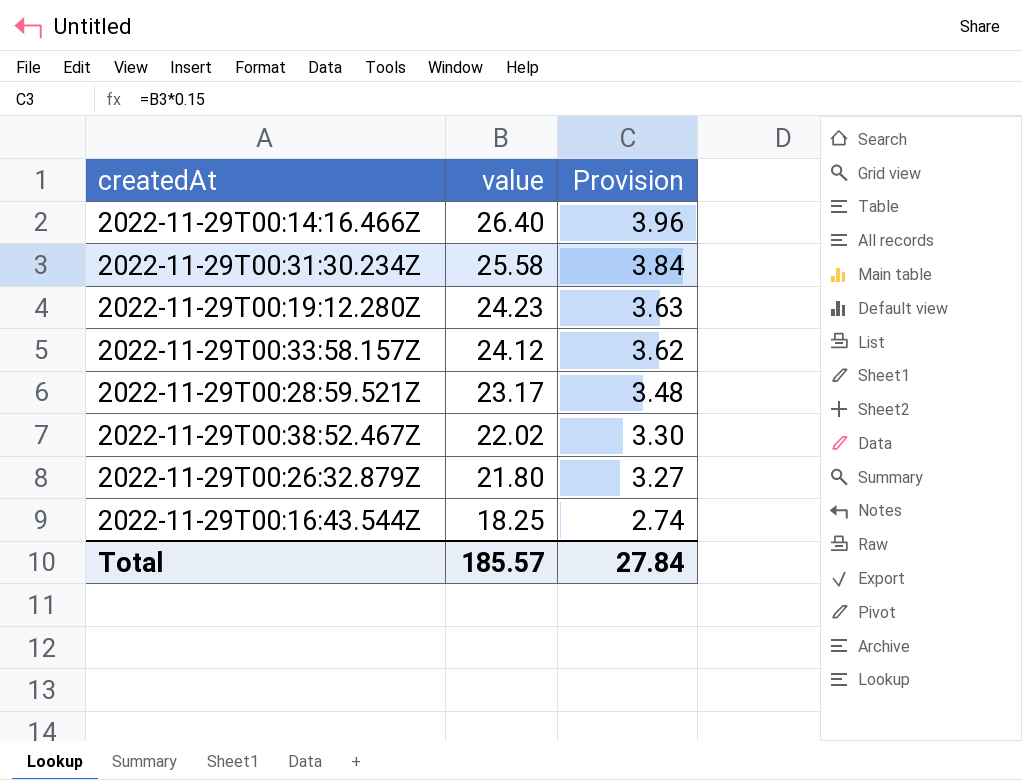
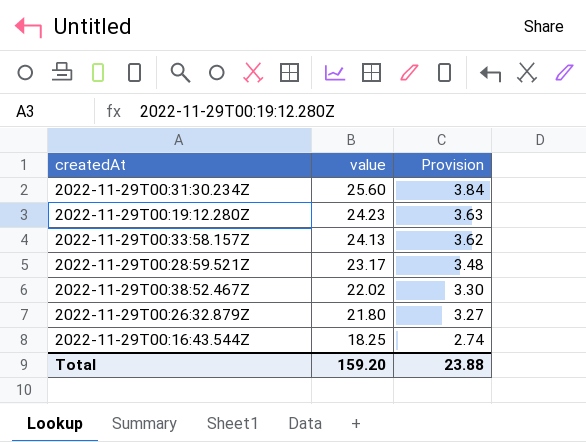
row 2022-11-29T00:14:16.466Z: 26.40 | 3.96 -> none
2022-11-29T00:31:30.234Z | value: 25.58 -> 25.60
2022-11-29T00:33:58.157Z | value: 24.12 -> 24.13
Total | value: 185.57 -> 159.20
Total | Provision: 27.84 -> 23.88

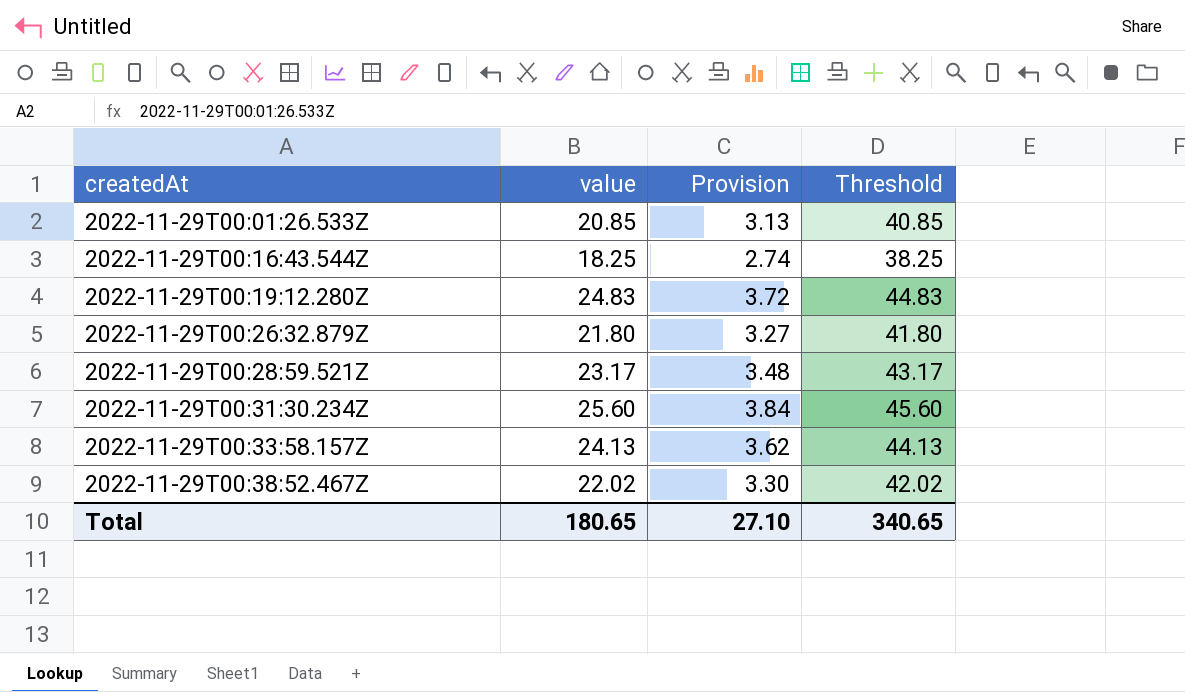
row order: value descending -> createdAt ascending
column Threshold | formula: none -> [value] + 20
row 2022-11-29T00:01:26.533Z: none -> 20.85 | 3.13 | 40.85
2022-11-29T00:19:12.280Z | value: 24.23 -> 24.83
2022-11-29T00:19:12.280Z | Provision: 3.63 -> 3.72
Total | value: 159.20 -> 180.65
Total | Provision: 23.88 -> 27.10

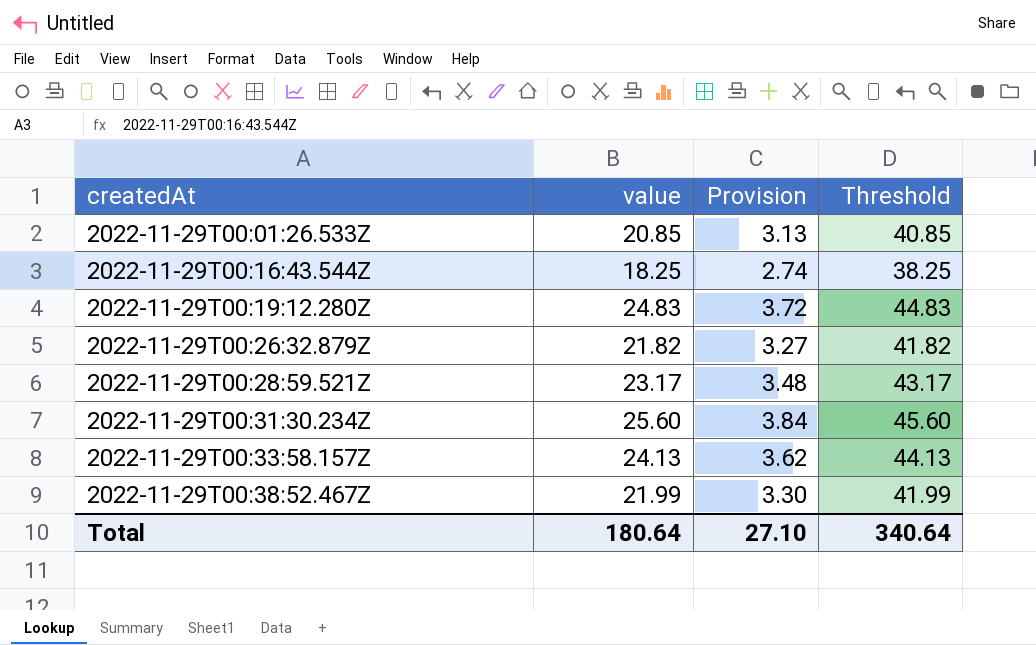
2022-11-29T00:26:32.879Z | value: 21.80 -> 21.82
2022-11-29T00:26:32.879Z | Threshold: 41.80 -> 41.82
2022-11-29T00:38:52.467Z | value: 22.02 -> 21.99
2022-11-29T00:38:52.467Z | Threshold: 42.02 -> 41.99
Total | value: 180.65 -> 180.64
Total | Threshold: 340.65 -> 340.64

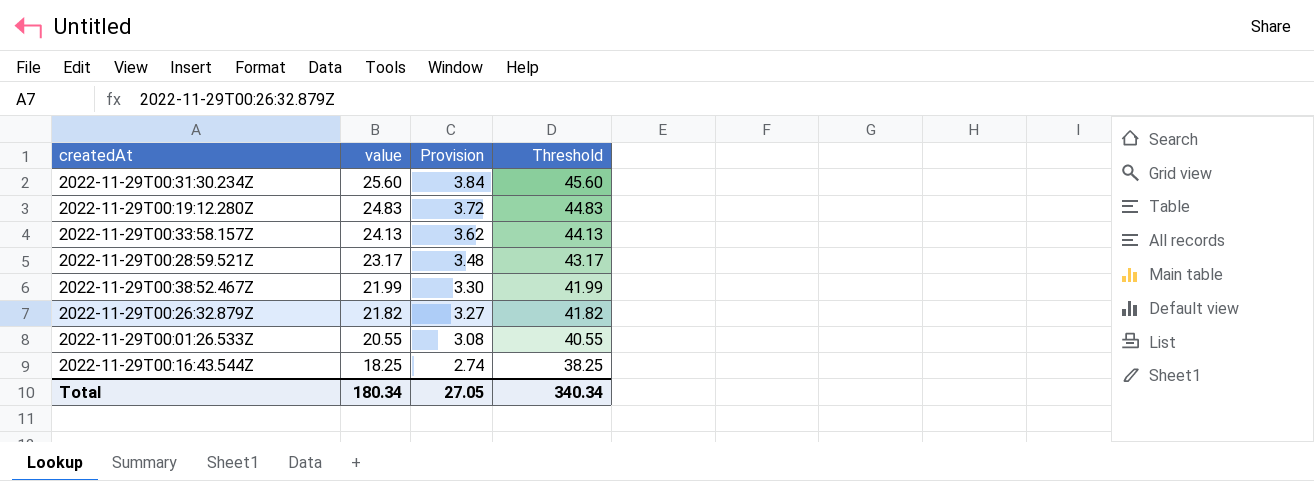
row order: createdAt ascending -> value descending
2022-11-29T00:01:26.533Z | value: 20.85 -> 20.55
2022-11-29T00:01:26.533Z | Provision: 3.13 -> 3.08
2022-11-29T00:01:26.533Z | Threshold: 40.85 -> 40.55
Total | value: 180.64 -> 180.34
Total | Provision: 27.10 -> 27.05
Total | Threshold: 340.64 -> 340.34

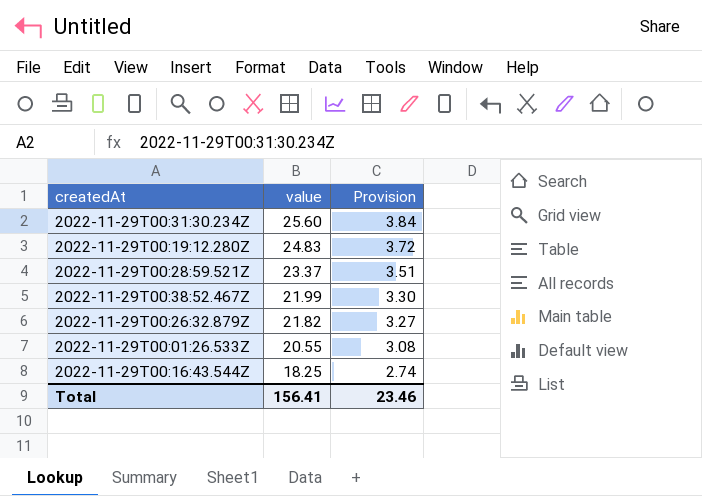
column Threshold | formula: [value] + 20 -> none
row 2022-11-29T00:33:58.157Z: 24.13 | 3.62 | 44.13 -> none
2022-11-29T00:28:59.521Z | value: 23.17 -> 23.37
2022-11-29T00:28:59.521Z | Provision: 3.48 -> 3.51
Total | value: 180.34 -> 156.41
Total | Provision: 27.05 -> 23.46

